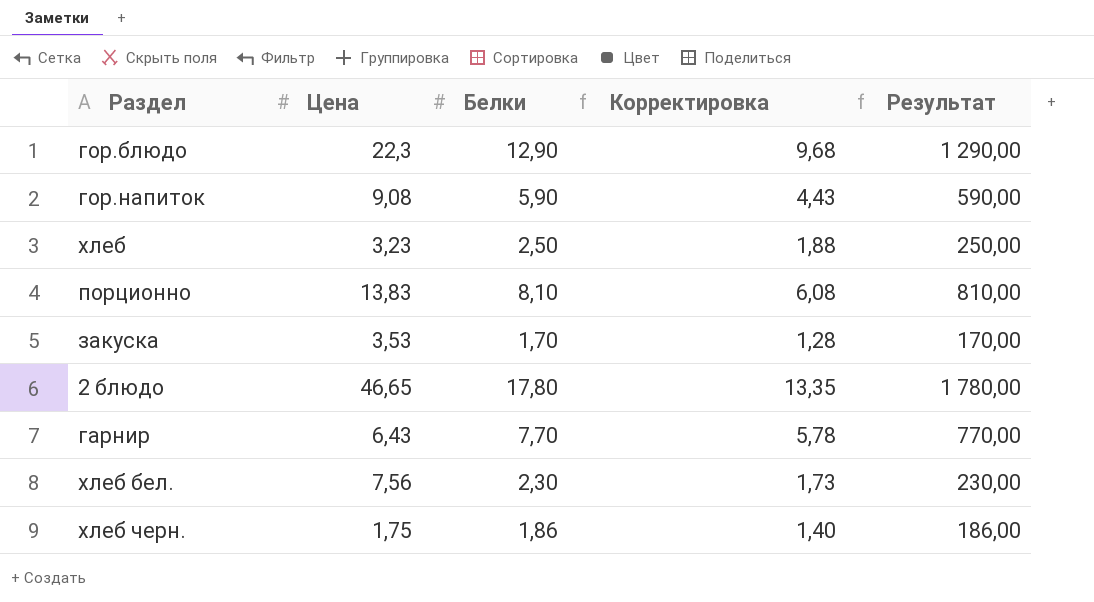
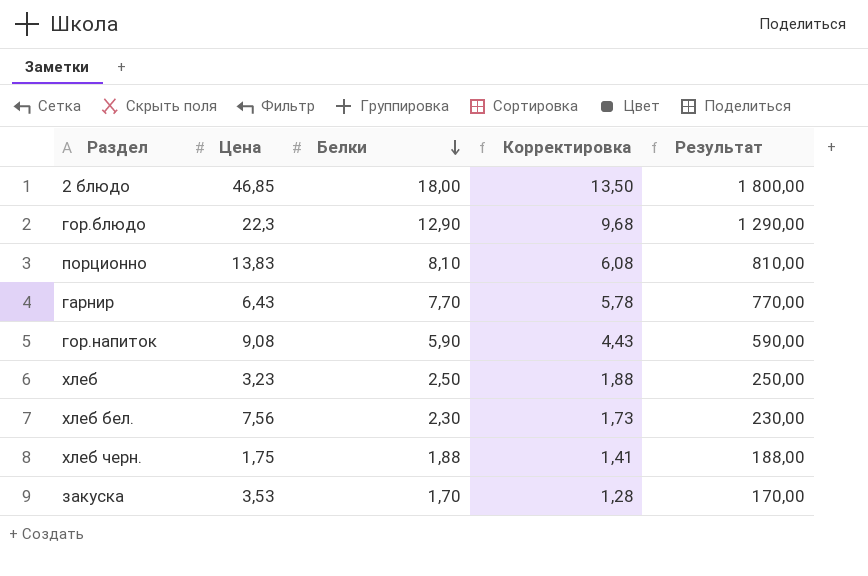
row order: none -> Белки descending
2 блюдо | Цена: 46,65 -> 46,85
2 блюдо | Белки: 17,80 -> 18,00
2 блюдо | Корректировка: 13,35 -> 13,50
2 блюдо | Результат: 1 780,00 -> 1 800,00
хлеб черн. | Белки: 1,86 -> 1,88
хлеб черн. | Корректировка: 1,40 -> 1,41
хлеб черн. | Результат: 186,00 -> 188,00

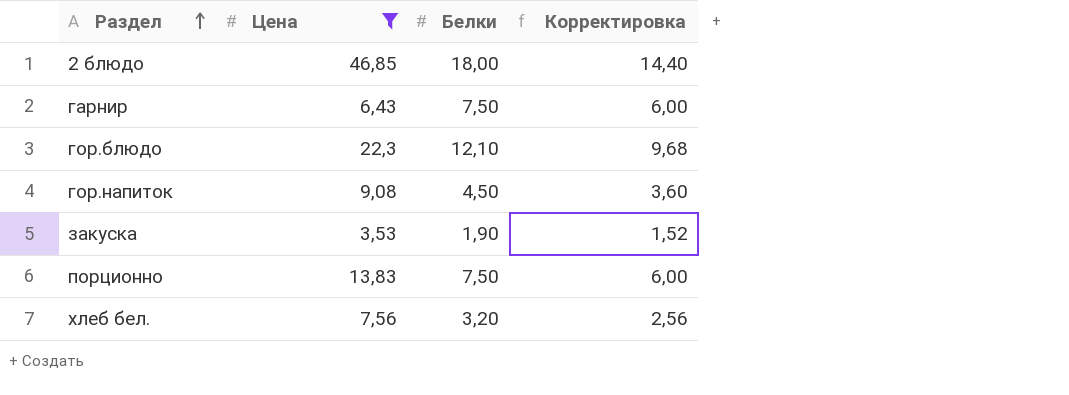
filter: none -> Цена >= 3,53
row order: Белки descending -> Раздел ascending
column Результат | formula: [Белки] * 100 -> none
column Корректировка | formula: [Белки] * 0,75 -> [Белки] * 0,8
гарнир | Белки: 7,70 -> 7,50
гор.блюдо | Белки: 12,90 -> 12,10
гор.напиток | Белки: 5,90 -> 4,50
закуска | Белки: 1,70 -> 1,90
порционно | Белки: 8,10 -> 7,50
хлеб бел. | Белки: 2,30 -> 3,20

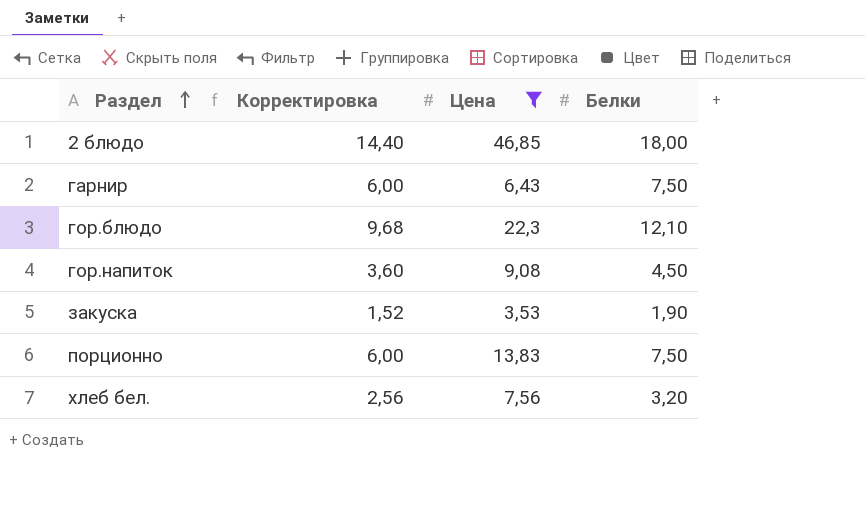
column Корректировка | position: 4 -> 2

